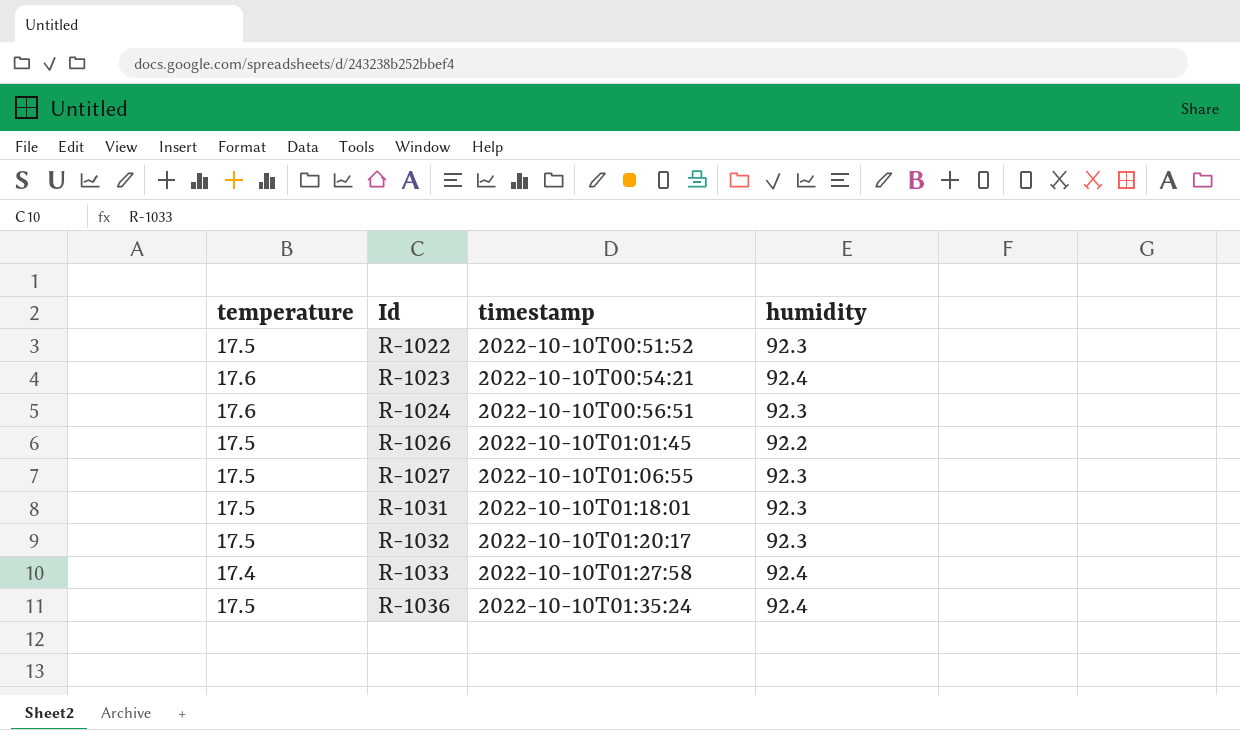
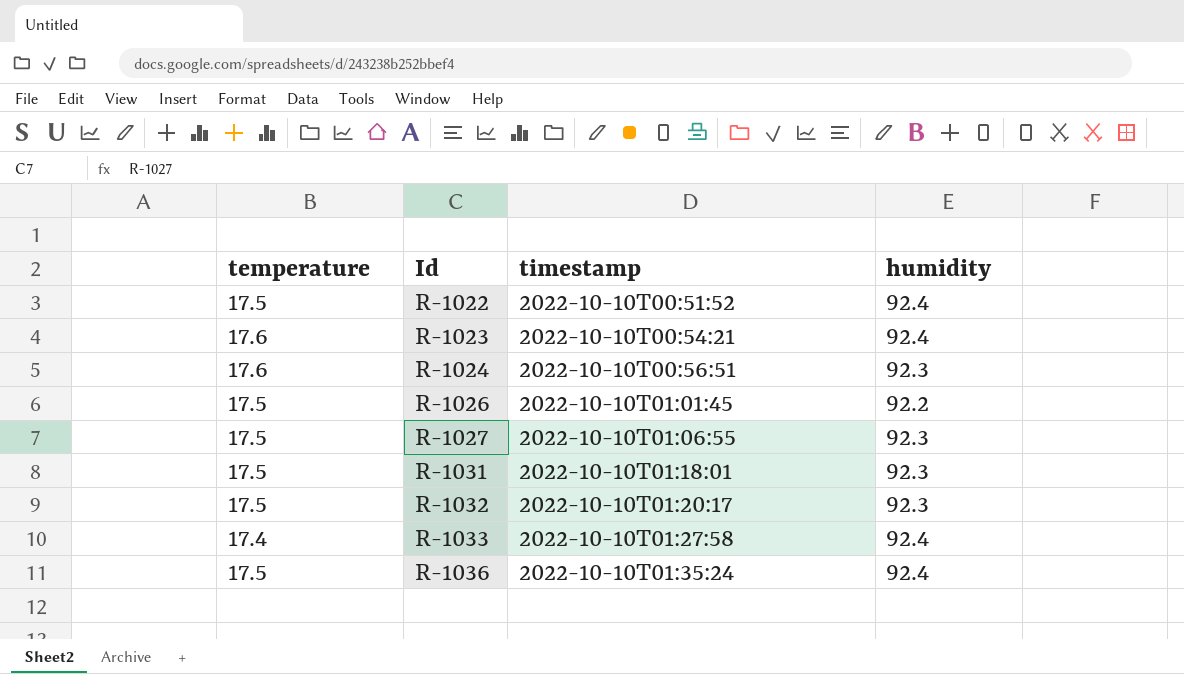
R-1022 | humidity: 92.3 -> 92.4

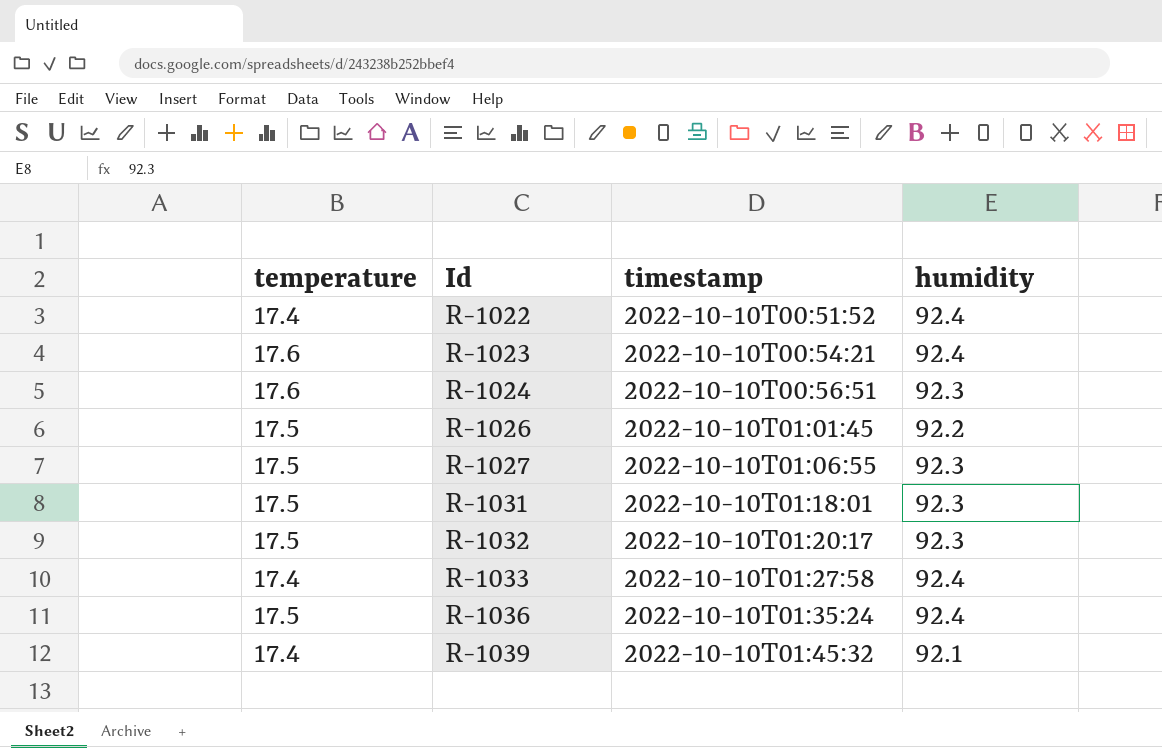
R-1022 | temperature: 17.5 -> 17.4
row R-1039: none -> 17.4 | 2022-10-10T01:45:32 | 92.1

